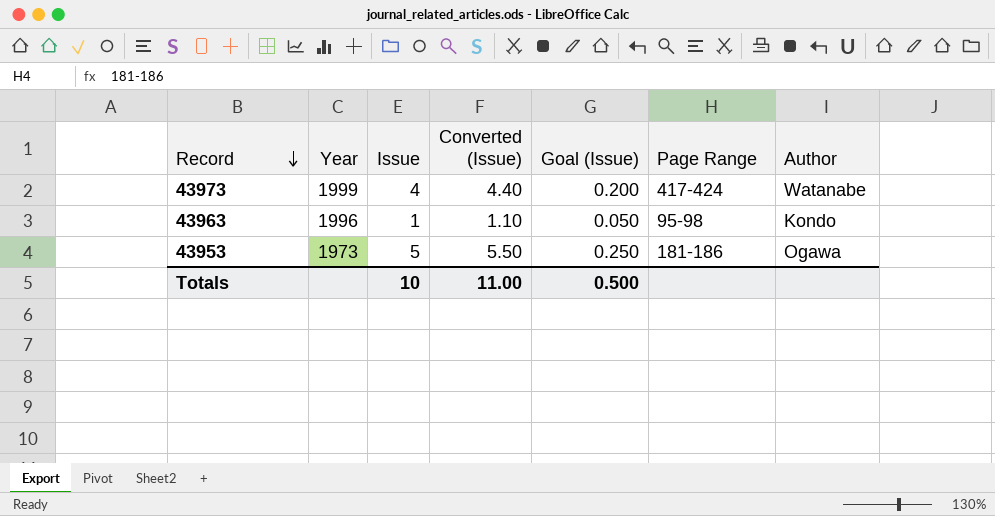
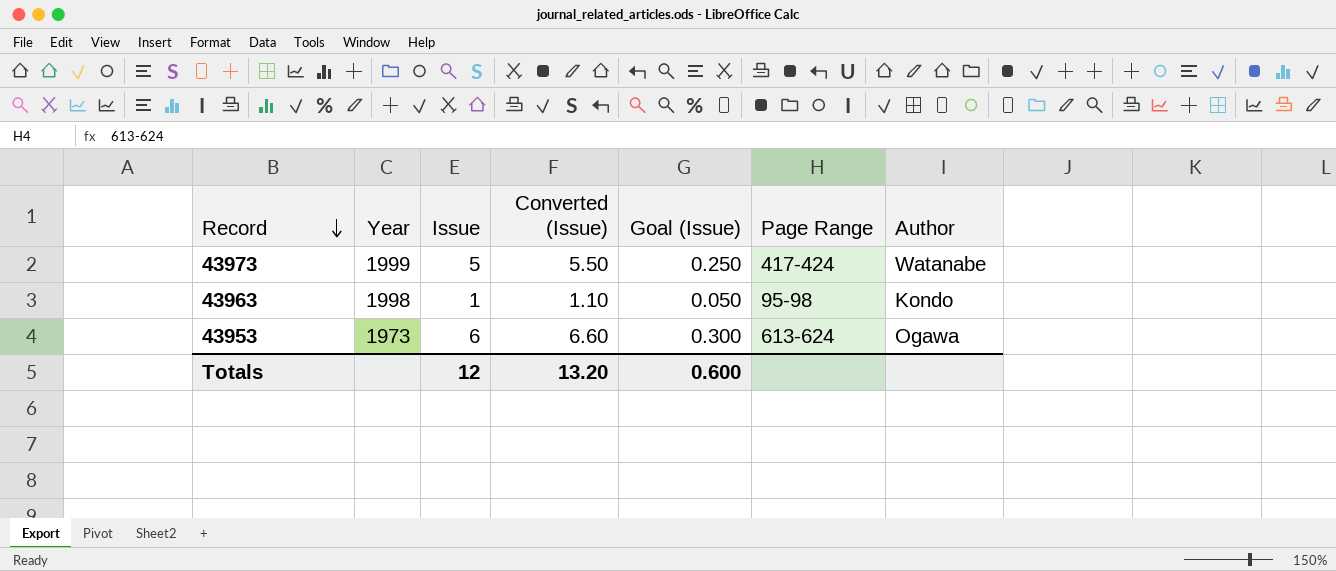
43973 | Issue: 4 -> 5
43973 | Converted (Issue): 4.40 -> 5.50
43973 | Goal (Issue): 0.200 -> 0.250
43963 | Year: 1996 -> 1998
43953 | Issue: 5 -> 6
43953 | Converted (Issue): 5.50 -> 6.60
43953 | Goal (Issue): 0.250 -> 0.300
43953 | Page Range: 181-186 -> 613-624
Totals | Issue: 10 -> 12
Totals | Converted (Issue): 11.00 -> 13.20
Totals | Goal (Issue): 0.500 -> 0.600

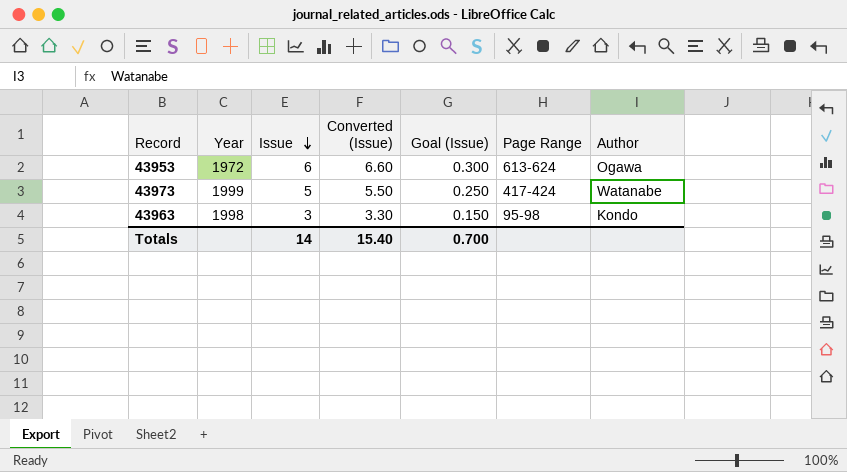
row order: Record descending -> Issue descending
43953 | Year: 1973 -> 1972
43963 | Issue: 1 -> 3
43963 | Converted (Issue): 1.10 -> 3.30
43963 | Goal (Issue): 0.050 -> 0.150
Totals | Issue: 12 -> 14
Totals | Converted (Issue): 13.20 -> 15.40
Totals | Goal (Issue): 0.600 -> 0.700

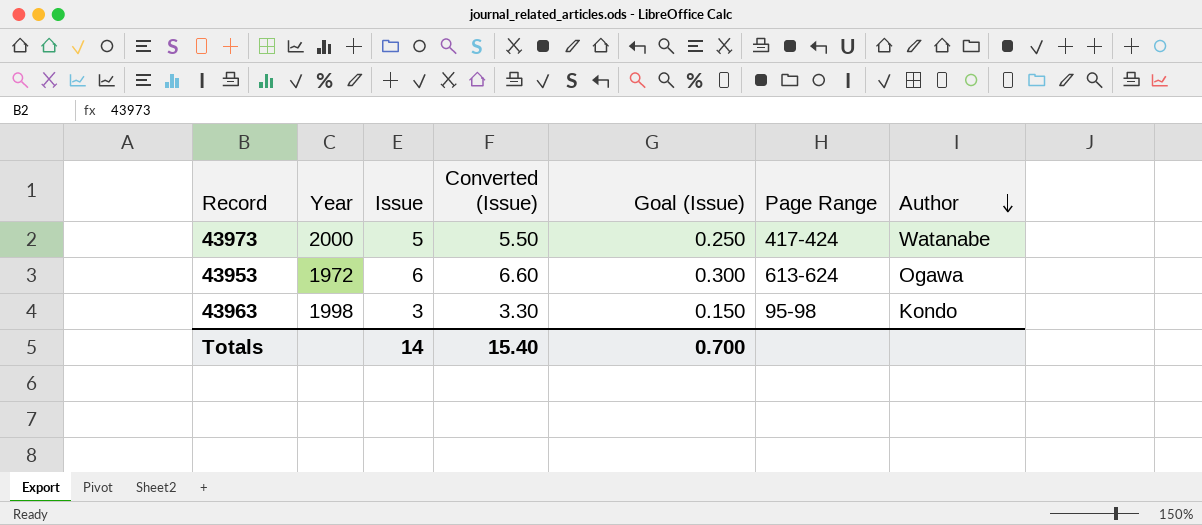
row order: Issue descending -> Author descending
43973 | Year: 1999 -> 2000

